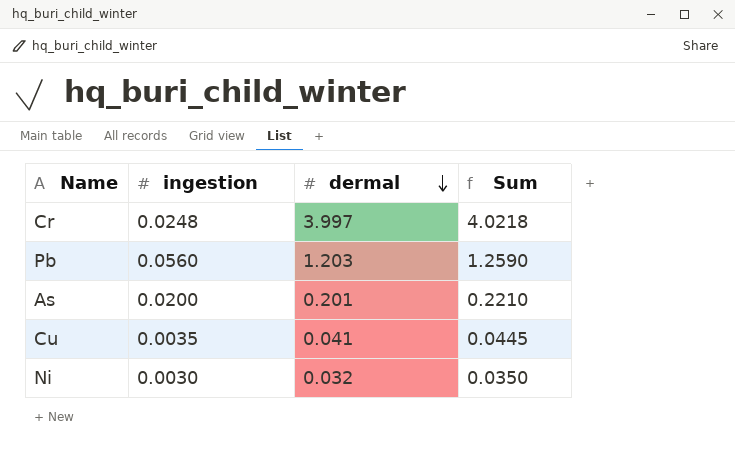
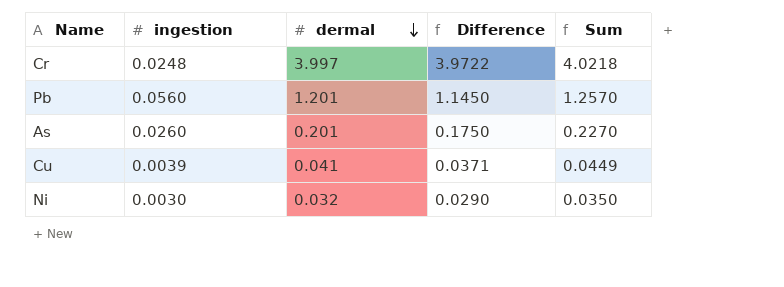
column Difference | formula: none -> [dermal] - [ingestion]
Pb | dermal: 1.203 -> 1.201
Pb | Sum: 1.2590 -> 1.2570
As | ingestion: 0.0200 -> 0.0260
As | Sum: 0.2210 -> 0.2270
Cu | ingestion: 0.0035 -> 0.0039
Cu | Sum: 0.0445 -> 0.0449

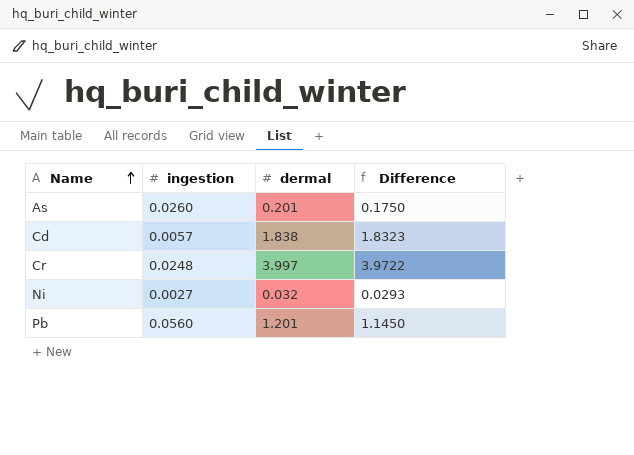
row order: dermal descending -> Name ascending
column Sum | formula: [ingestion] + [dermal] -> none
row Cu: 0.0039 | 0.041 | 0.0371 | 0.0449 -> none
row Cd: none -> 0.0057 | 1.838 | 1.8323
Ni | ingestion: 0.0030 -> 0.0027
Ni | Difference: 0.0290 -> 0.0293

